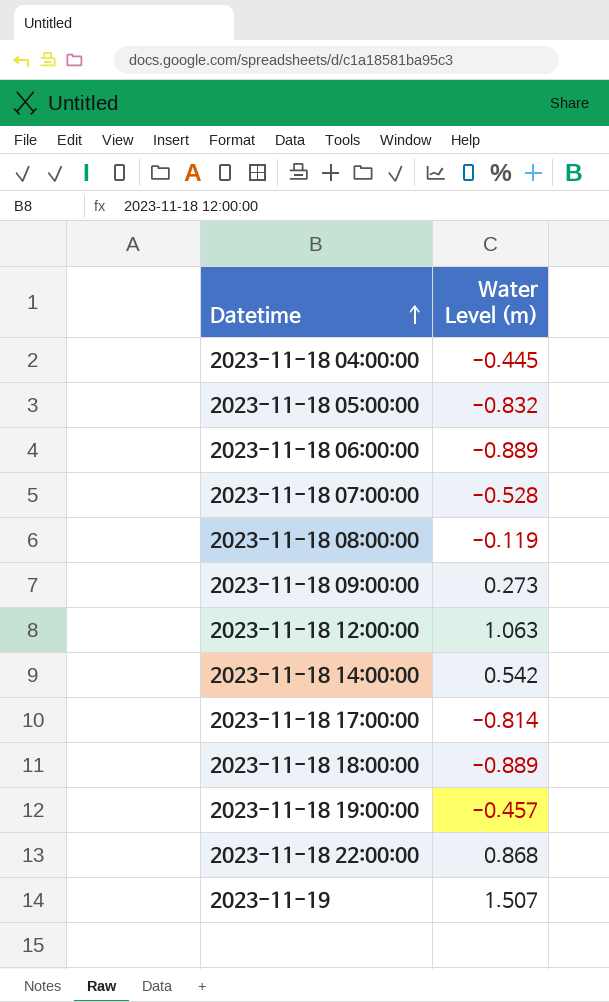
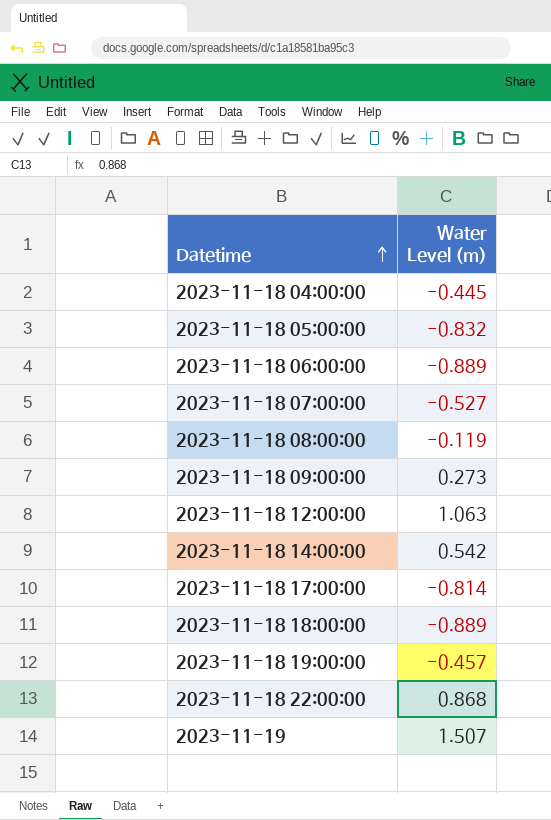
2023-11-18 07:00:00 | Water Level (m): -0.528 -> -0.527

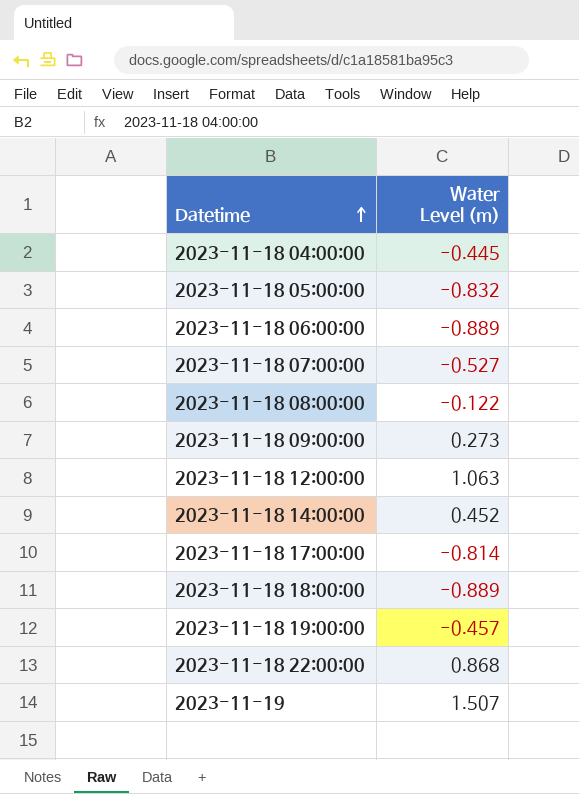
2023-11-18 08:00:00 | Water Level (m): -0.119 -> -0.122
2023-11-18 14:00:00 | Water Level (m): 0.542 -> 0.452

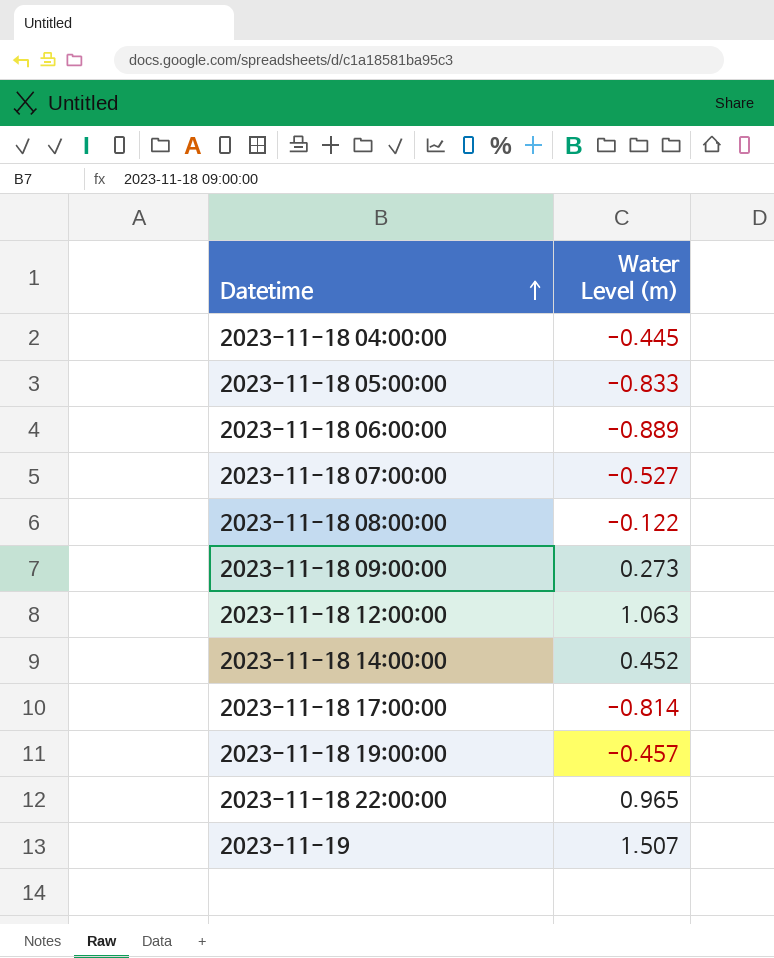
row 2023-11-18 18:00:00: -0.889 -> none
2023-11-18 05:00:00 | Water Level (m): -0.832 -> -0.833
2023-11-18 22:00:00 | Water Level (m): 0.868 -> 0.965

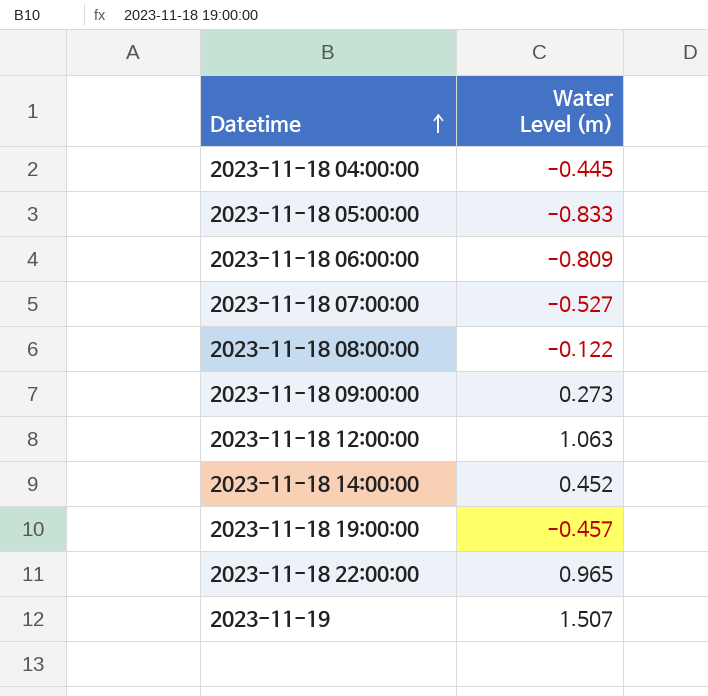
row 2023-11-18 17:00:00: -0.814 -> none
2023-11-18 06:00:00 | Water Level (m): -0.889 -> -0.809

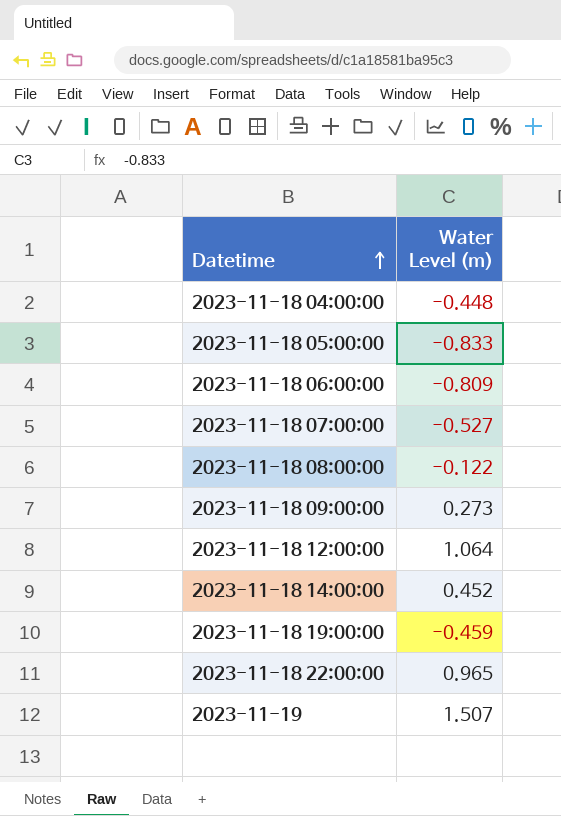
2023-11-18 04:00:00 | Water Level (m): -0.445 -> -0.448
2023-11-18 12:00:00 | Water Level (m): 1.063 -> 1.064
2023-11-18 19:00:00 | Water Level (m): -0.457 -> -0.459

